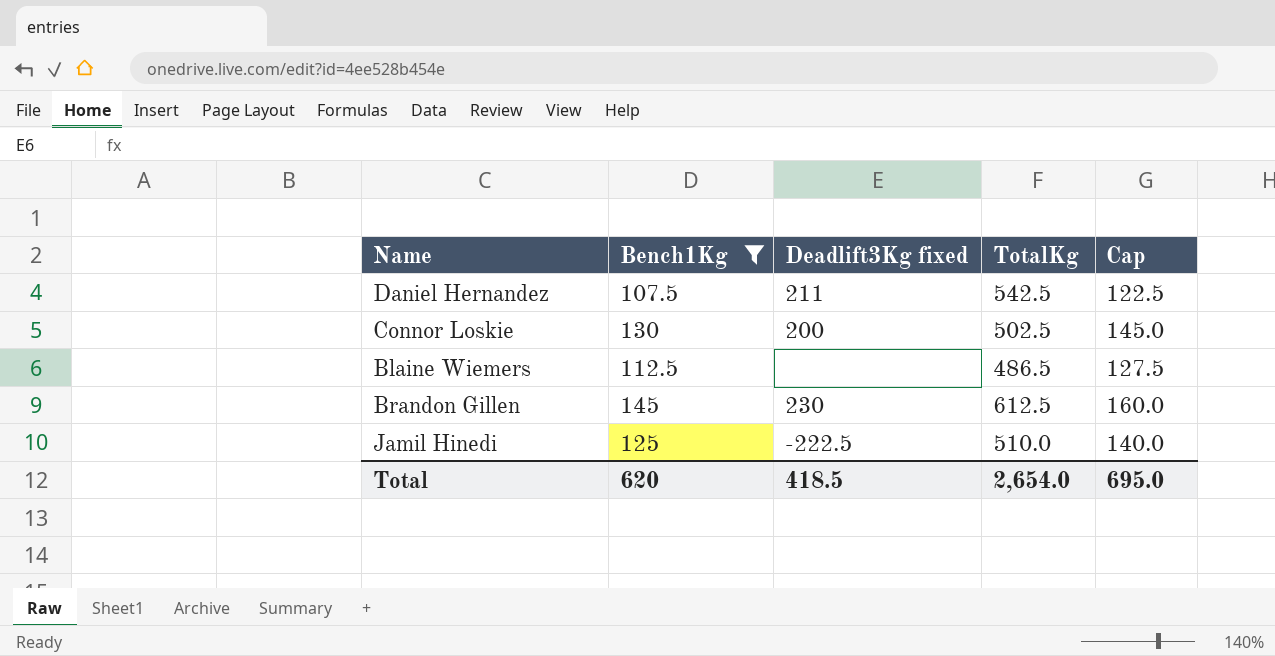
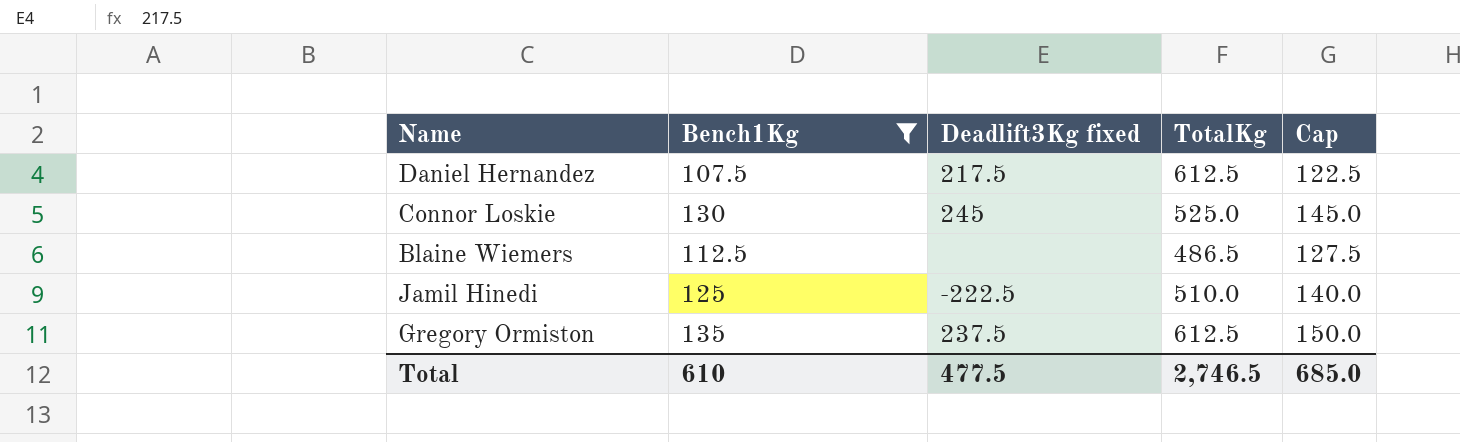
row Brandon Gillen: 145 | 230 | 612.5 | 160.0 -> none
Daniel Hernandez | Deadlift3Kg fixed: 211 -> 217.5
Daniel Hernandez | TotalKg: 542.5 -> 612.5
Connor Loskie | Deadlift3Kg fixed: 200 -> 245
Connor Loskie | TotalKg: 502.5 -> 525.0
row Gregory Ormiston: none -> 135 | 237.5 | 612.5 | 150.0
Total | Bench1Kg: 620 -> 610
Total | Deadlift3Kg fixed: 418.5 -> 477.5
Total | TotalKg: 2,654.0 -> 2,746.5
Total | Cap: 695.0 -> 685.0

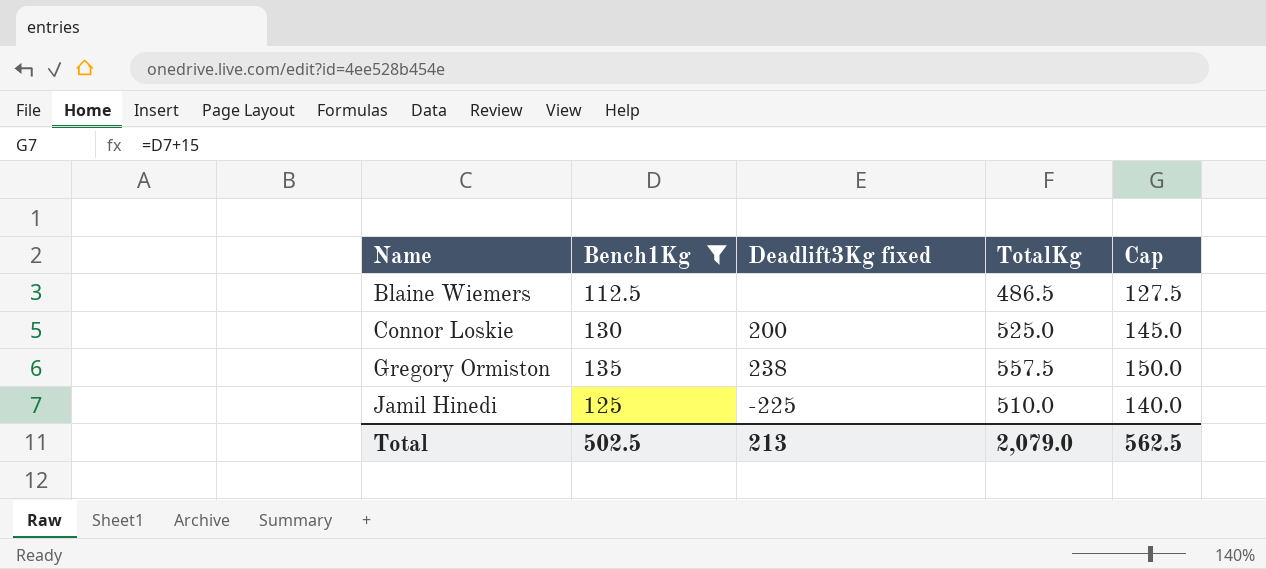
row order: none -> Name ascending
row Daniel Hernandez: 107.5 | 217.5 | 612.5 | 122.5 -> none
Connor Loskie | Deadlift3Kg fixed: 245 -> 200
Gregory Ormiston | Deadlift3Kg fixed: 237.5 -> 238
Gregory Ormiston | TotalKg: 612.5 -> 557.5
Jamil Hinedi | Deadlift3Kg fixed: -222.5 -> -225
Total | Bench1Kg: 610 -> 502.5
Total | Deadlift3Kg fixed: 477.5 -> 213
Total | TotalKg: 2,746.5 -> 2,079.0
Total | Cap: 685.0 -> 562.5

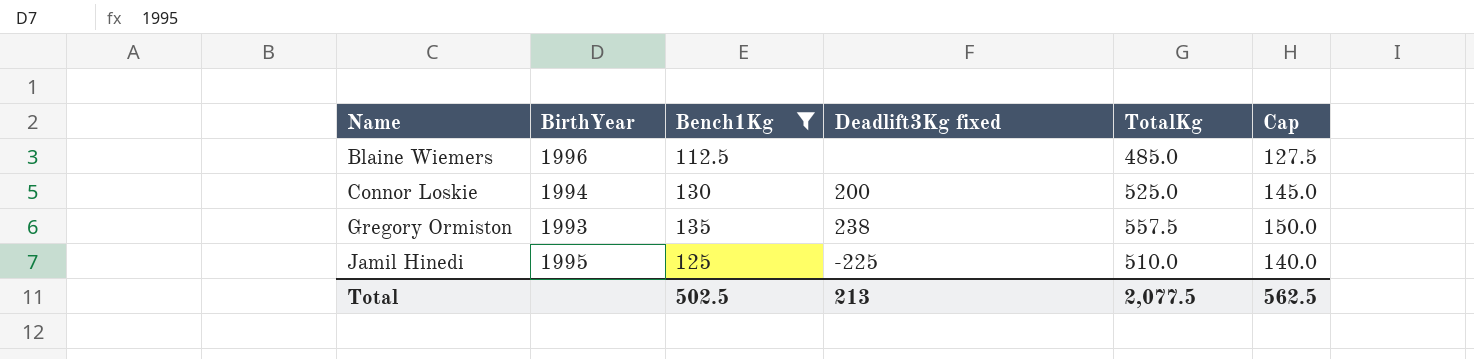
column BirthYear | position: none -> 2
Blaine Wiemers | TotalKg: 486.5 -> 485.0
Total | TotalKg: 2,079.0 -> 2,077.5

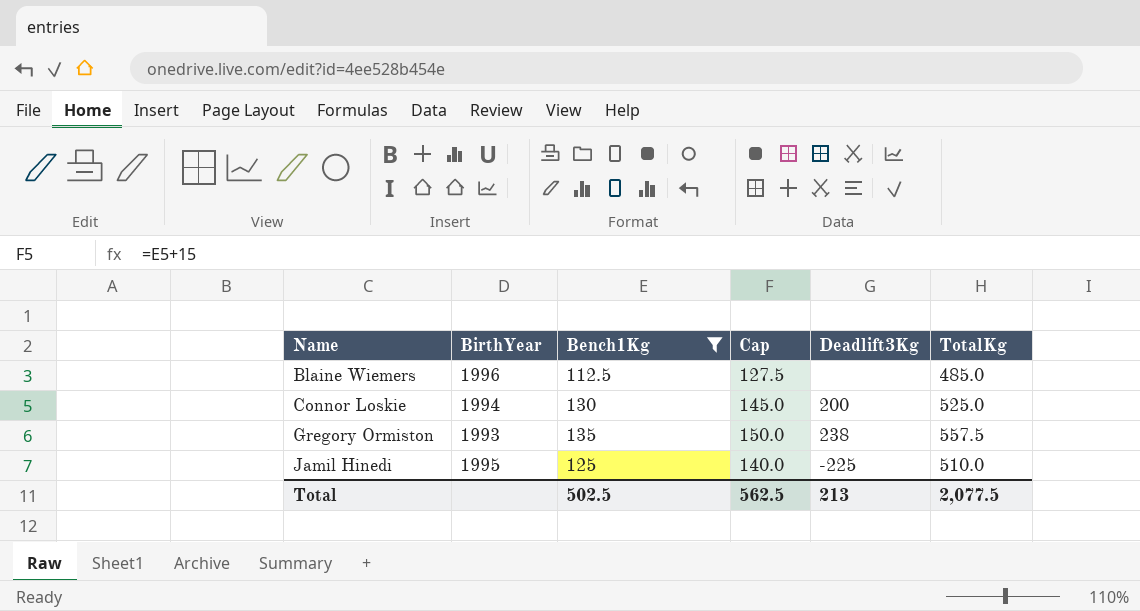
column Cap | position: 6 -> 4
column name: Deadlift3Kg fixed -> Deadlift3Kg

